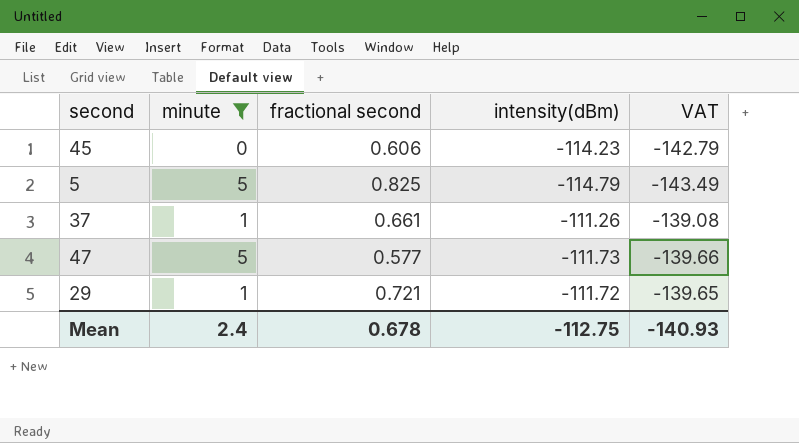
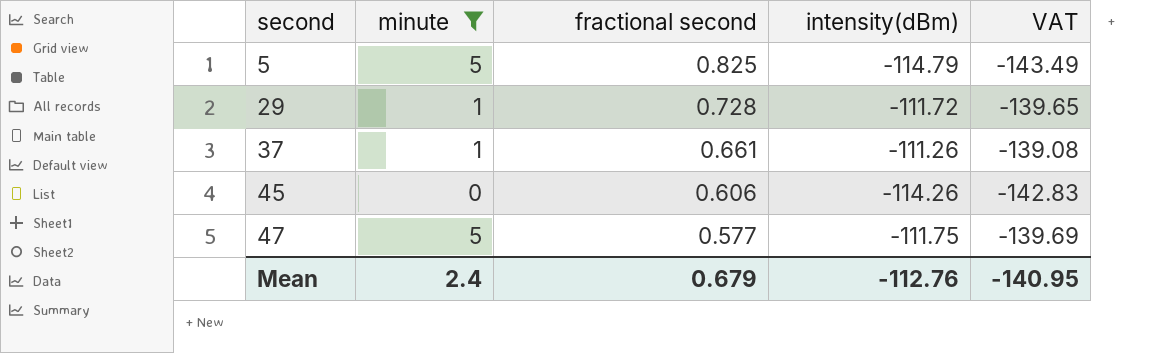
row order: none -> second ascending
29 | fractional second: 0.721 -> 0.728
45 | intensity(dBm): -114.23 -> -114.26
45 | VAT: -142.79 -> -142.83
47 | intensity(dBm): -111.73 -> -111.75
47 | VAT: -139.66 -> -139.69
Mean | fractional second: 0.678 -> 0.679
Mean | intensity(dBm): -112.75 -> -112.76
Mean | VAT: -140.93 -> -140.95

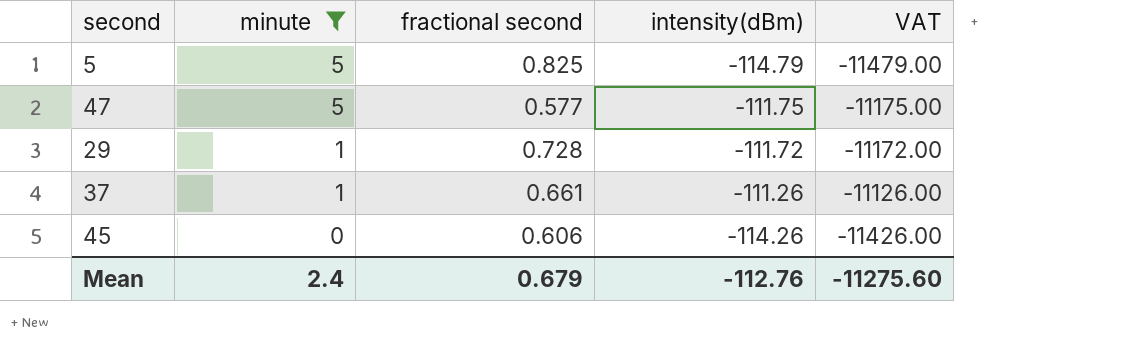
row order: second ascending -> minute descending
column VAT | formula: [intensity(dBm)] * 1.25 -> [intensity(dBm)] * 100
Mean | VAT: -140.95 -> -11275.60

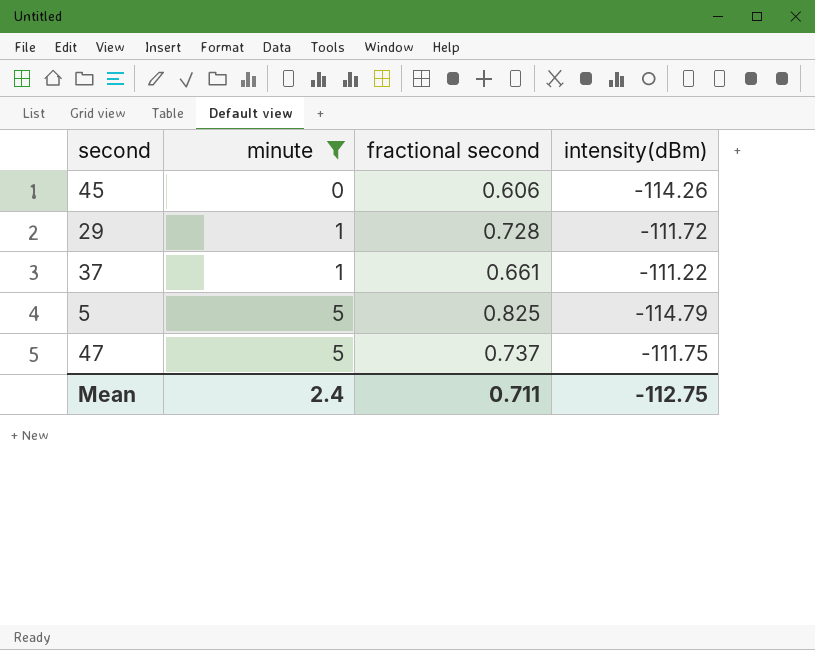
row order: minute descending -> minute ascending
column VAT | formula: [intensity(dBm)] * 100 -> none
37 | intensity(dBm): -111.26 -> -111.22
47 | fractional second: 0.577 -> 0.737
Mean | fractional second: 0.679 -> 0.711
Mean | intensity(dBm): -112.76 -> -112.75

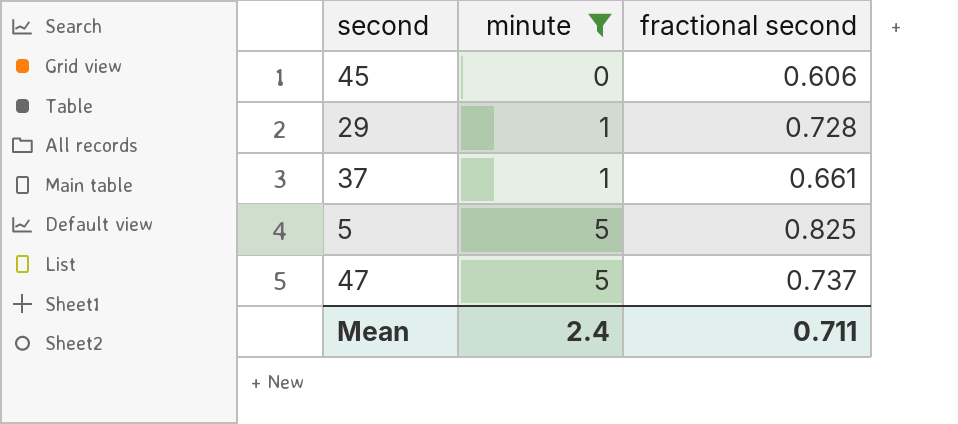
column intensity(dBm) | position: 4 -> none

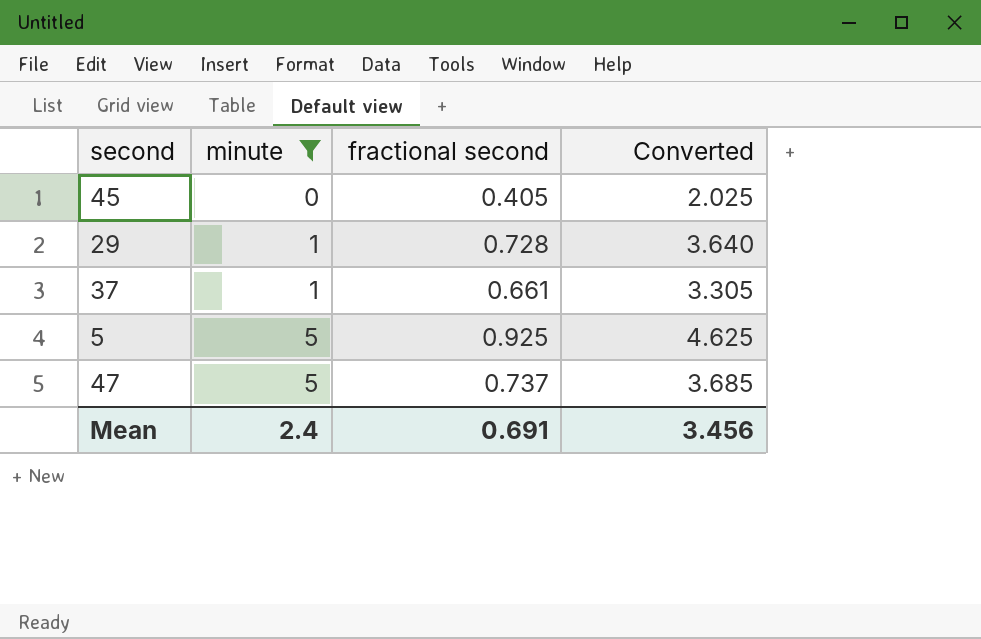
column Converted | formula: none -> [fractional second] * 5
45 | fractional second: 0.606 -> 0.405
5 | fractional second: 0.825 -> 0.925
Mean | fractional second: 0.711 -> 0.691

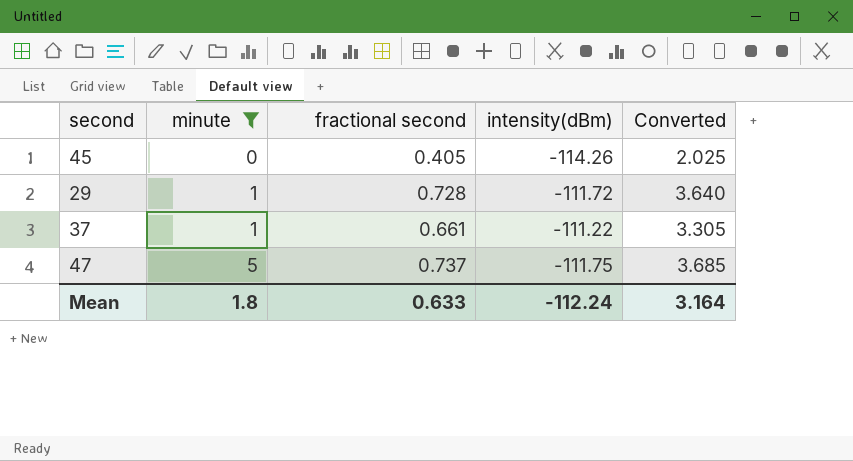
column intensity(dBm) | position: none -> 4
row 5: 5 | 0.925 | 4.625 -> none
Mean | minute: 2.4 -> 1.8
Mean | fractional second: 0.691 -> 0.633
Mean | Converted: 3.456 -> 3.164

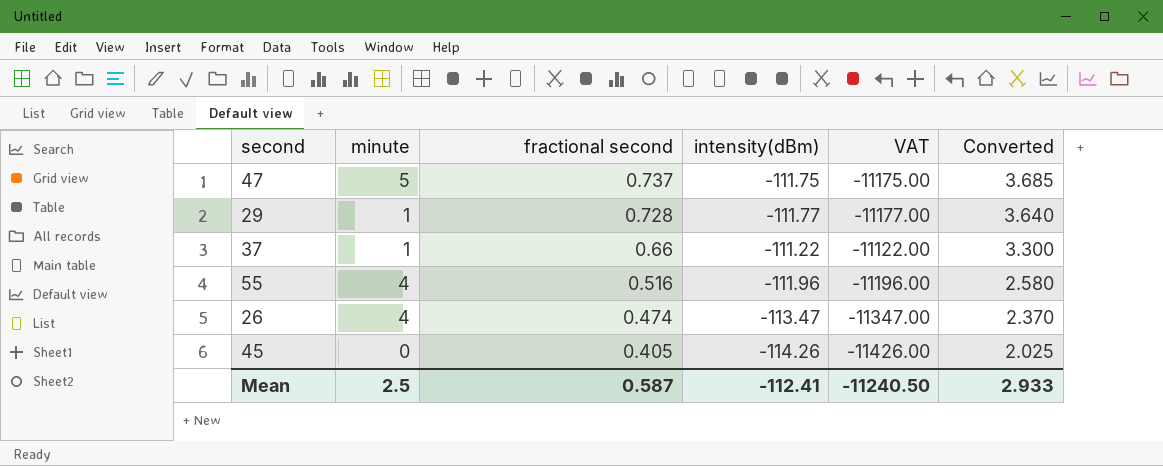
filter: minute != 4 -> none
row order: minute ascending -> fractional second descending
column VAT | formula: none -> [intensity(dBm)] * 100
29 | intensity(dBm): -111.72 -> -111.77
37 | fractional second: 0.661 -> 0.66
37 | Converted: 3.305 -> 3.300
Mean | minute: 1.8 -> 2.5
Mean | fractional second: 0.633 -> 0.587
Mean | intensity(dBm): -112.24 -> -112.41
Mean | Converted: 3.164 -> 2.933

